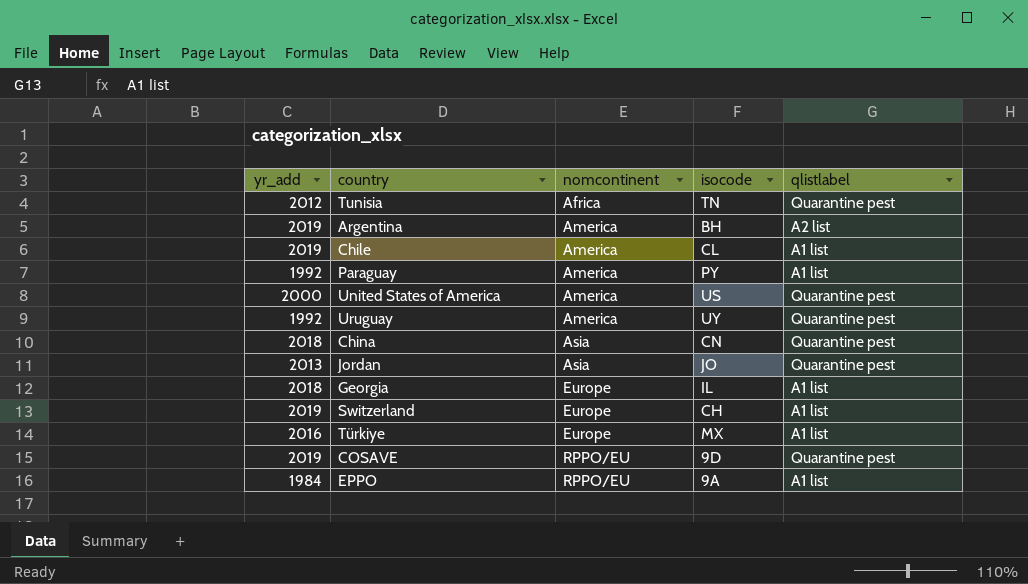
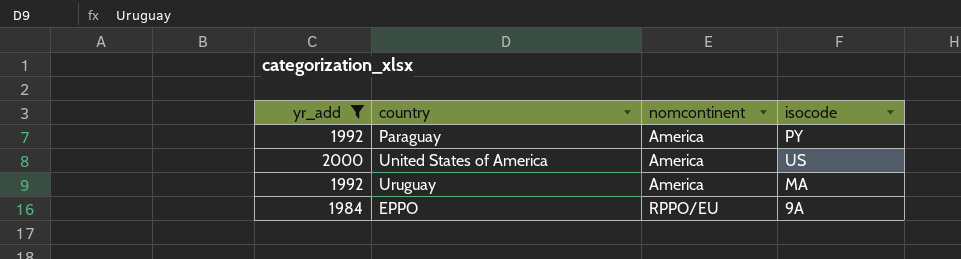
filter: none -> yr_add <= 2000
column qlistlabel | position: 5 -> none
Uruguay | isocode: UY -> MA

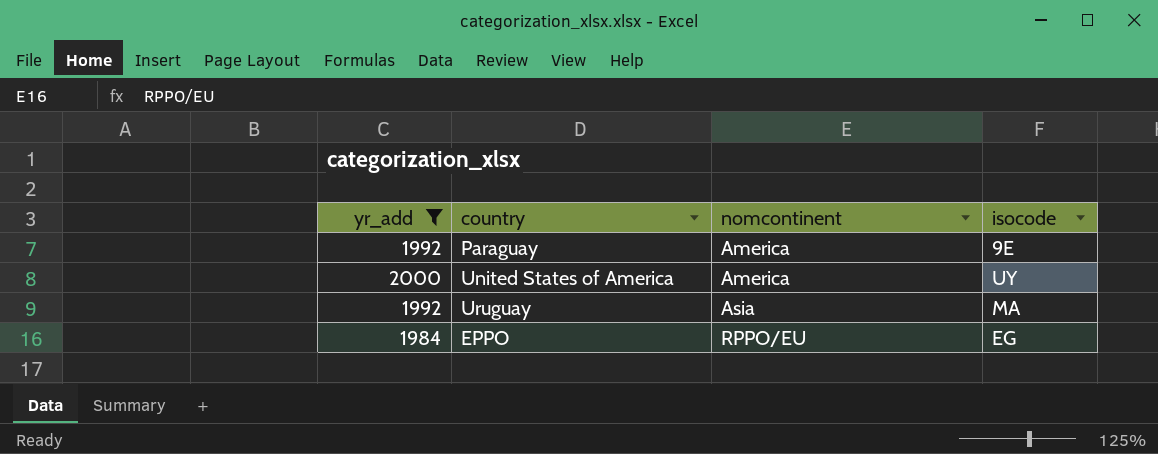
Paraguay | isocode: PY -> 9E
United States of America | isocode: US -> UY
Uruguay | nomcontinent: America -> Asia
EPPO | isocode: 9A -> EG

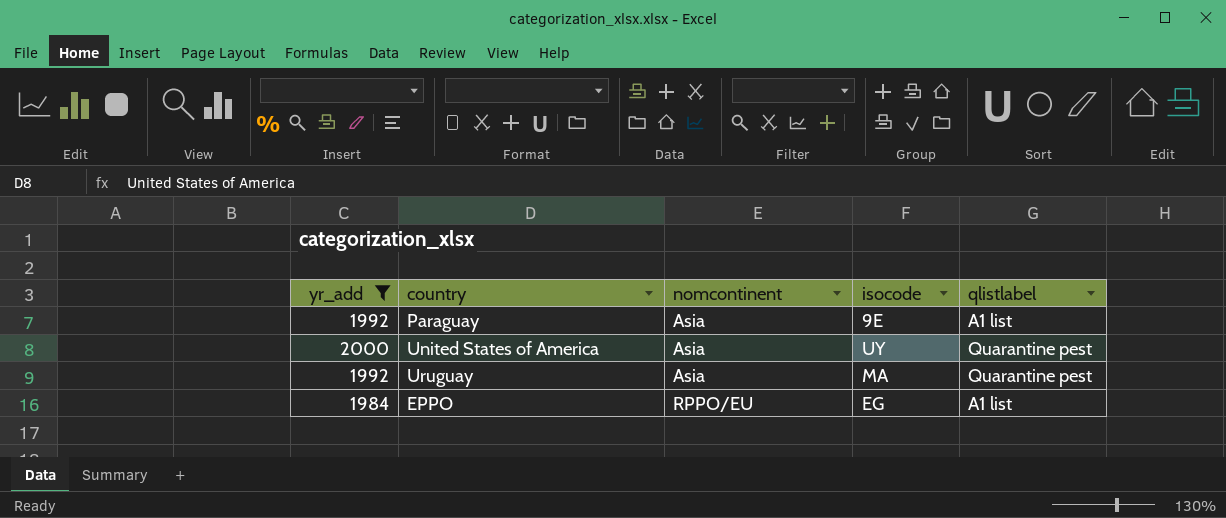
column qlistlabel | position: none -> 5
Paraguay | nomcontinent: America -> Asia
United States of America | nomcontinent: America -> Asia

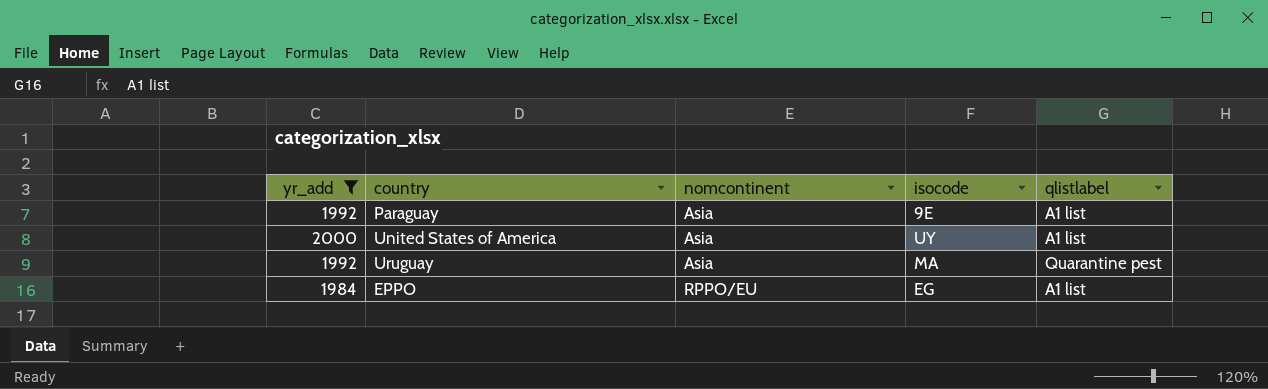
United States of America | qlistlabel: Quarantine pest -> A1 list

